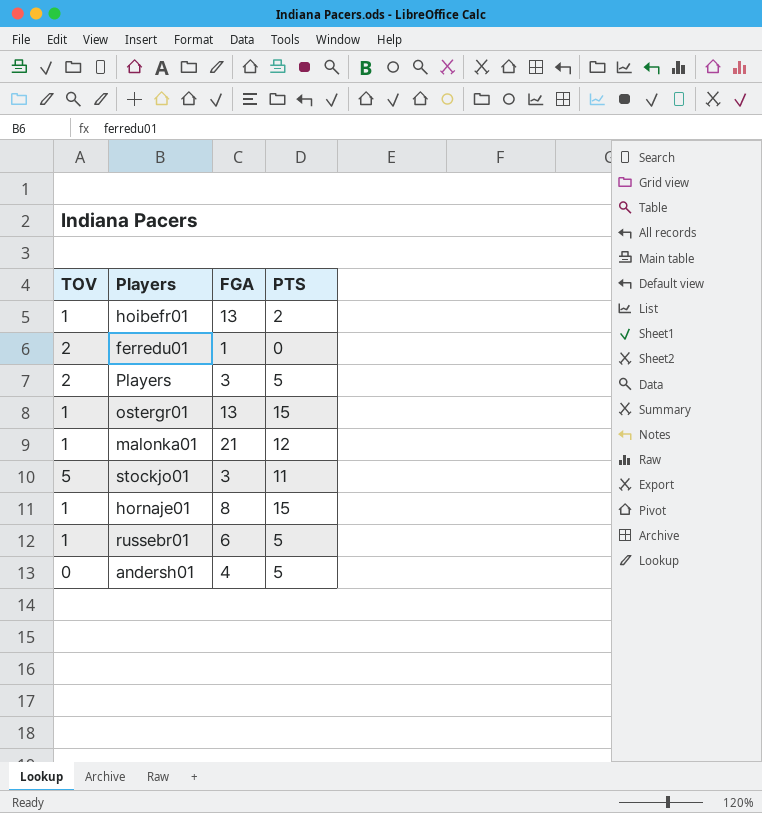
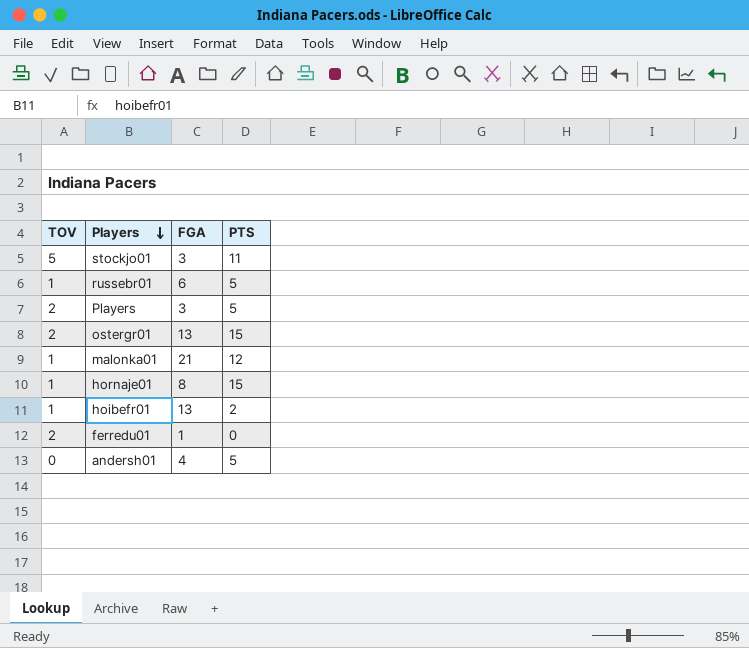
row order: none -> Players descending
ostergr01 | TOV: 1 -> 2

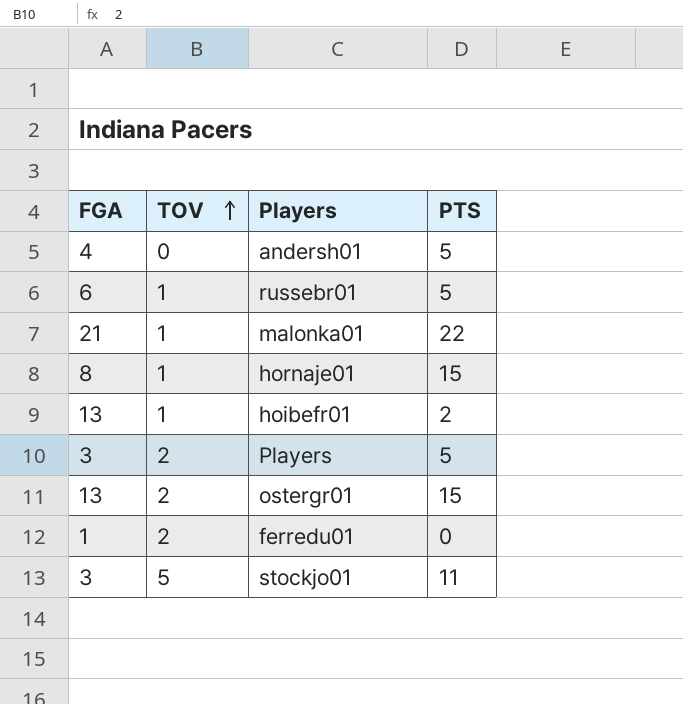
row order: Players descending -> TOV ascending
column FGA | position: 3 -> 1
malonka01 | PTS: 12 -> 22

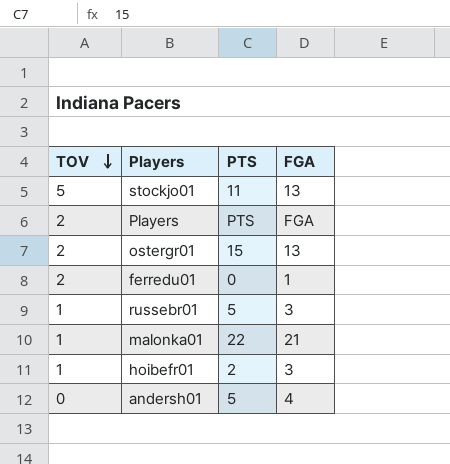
row order: TOV ascending -> TOV descending
column FGA | position: 1 -> 4
row hornaje01: 8 | 1 | 15 -> none
stockjo01 | FGA: 3 -> 13
Players | PTS: 5 -> PTS
Players | FGA: 3 -> FGA
russebr01 | FGA: 6 -> 3
hoibefr01 | FGA: 13 -> 3

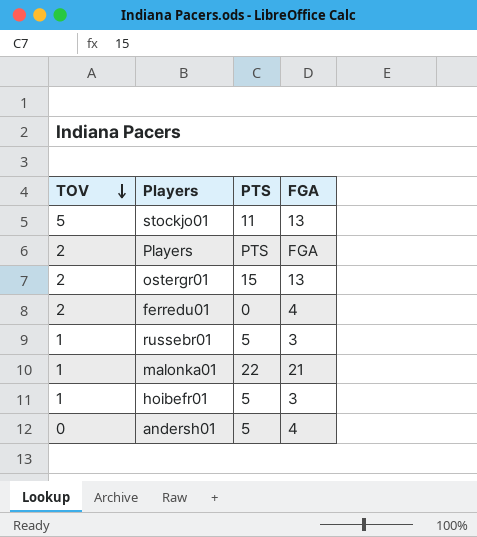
ferredu01 | FGA: 1 -> 4
hoibefr01 | PTS: 2 -> 5

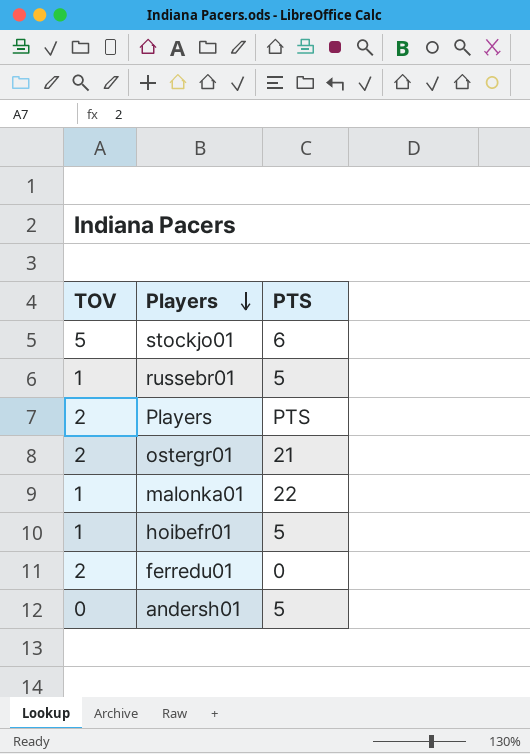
row order: TOV descending -> Players descending
column FGA | position: 4 -> none
stockjo01 | PTS: 11 -> 6
ostergr01 | PTS: 15 -> 21

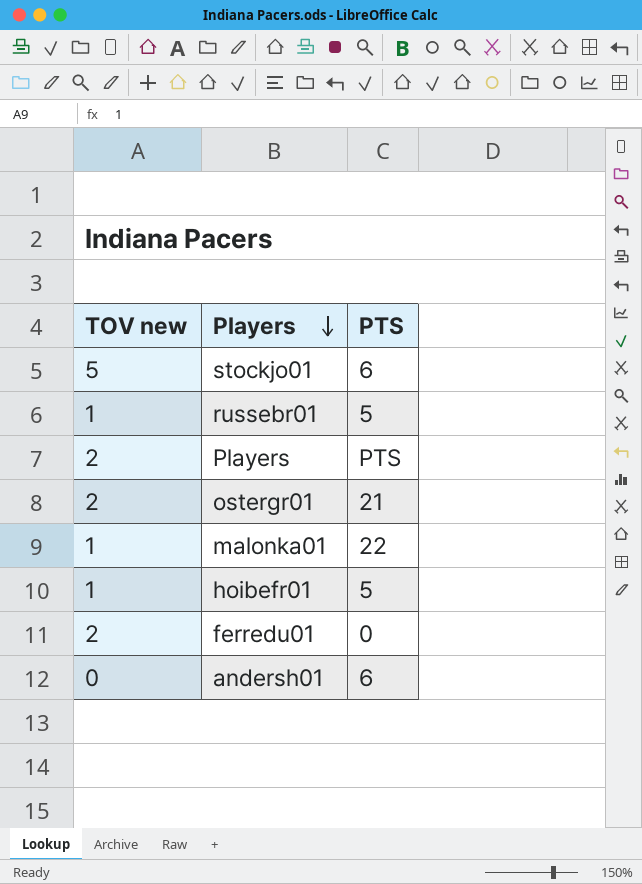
column name: TOV -> TOV new
andersh01 | PTS: 5 -> 6

